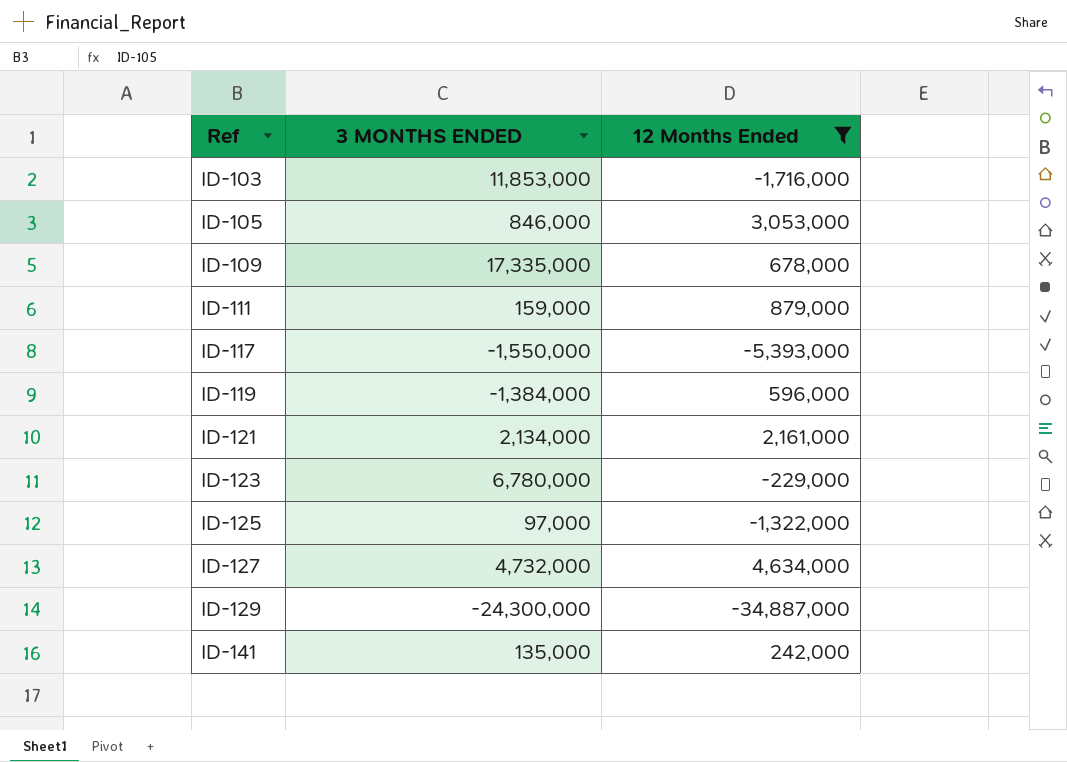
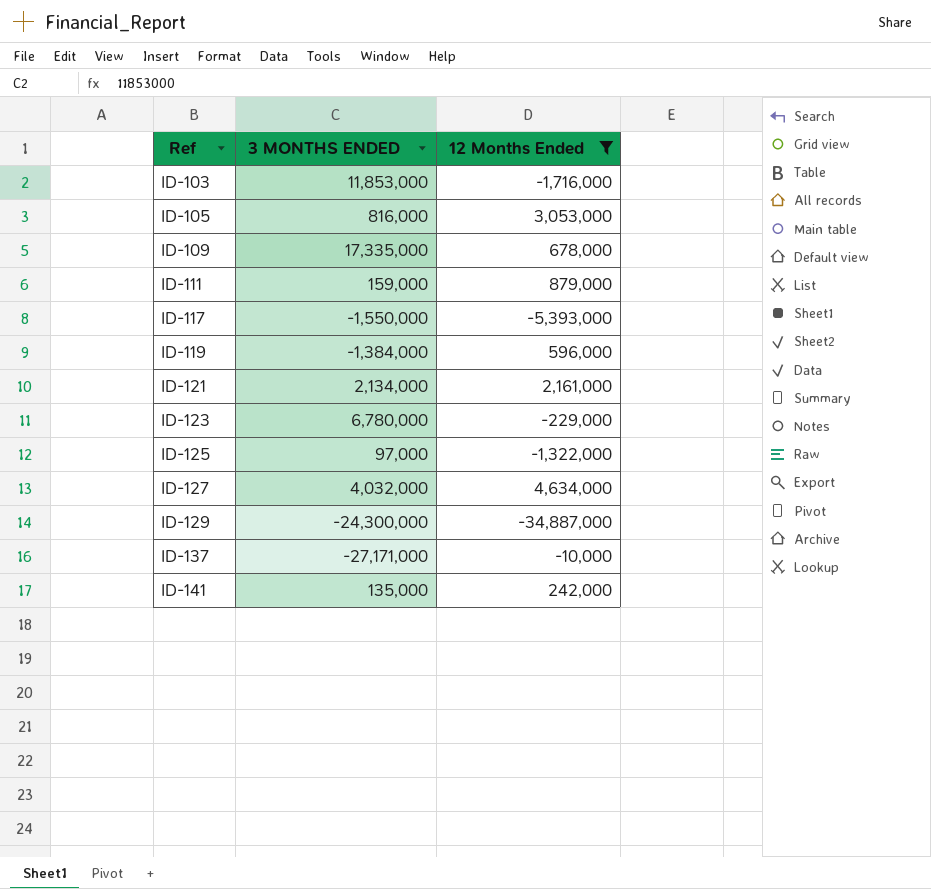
ID-105 | 3 MONTHS ENDED: 846,000 -> 816,000
ID-127 | 3 MONTHS ENDED: 4,732,000 -> 4,032,000
row ID-137: none -> -27,171,000 | -10,000

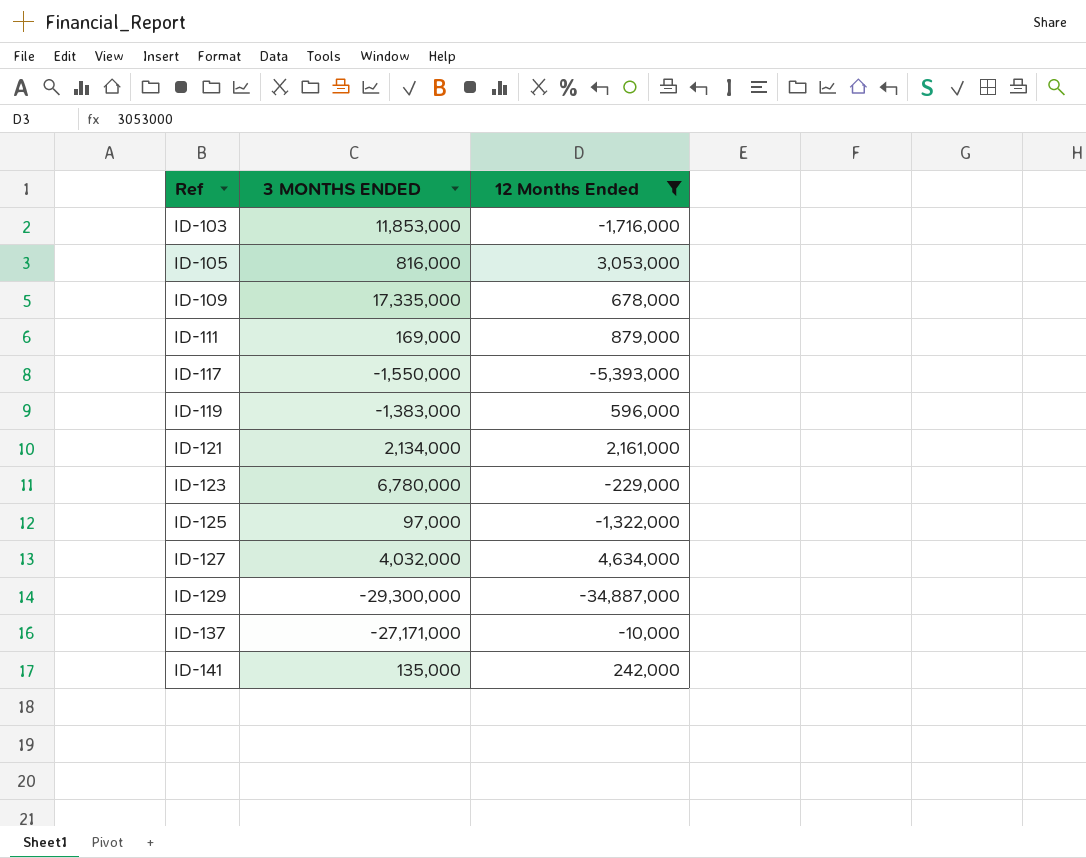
ID-111 | 3 MONTHS ENDED: 159,000 -> 169,000
ID-119 | 3 MONTHS ENDED: -1,384,000 -> -1,383,000
ID-129 | 3 MONTHS ENDED: -24,300,000 -> -29,300,000

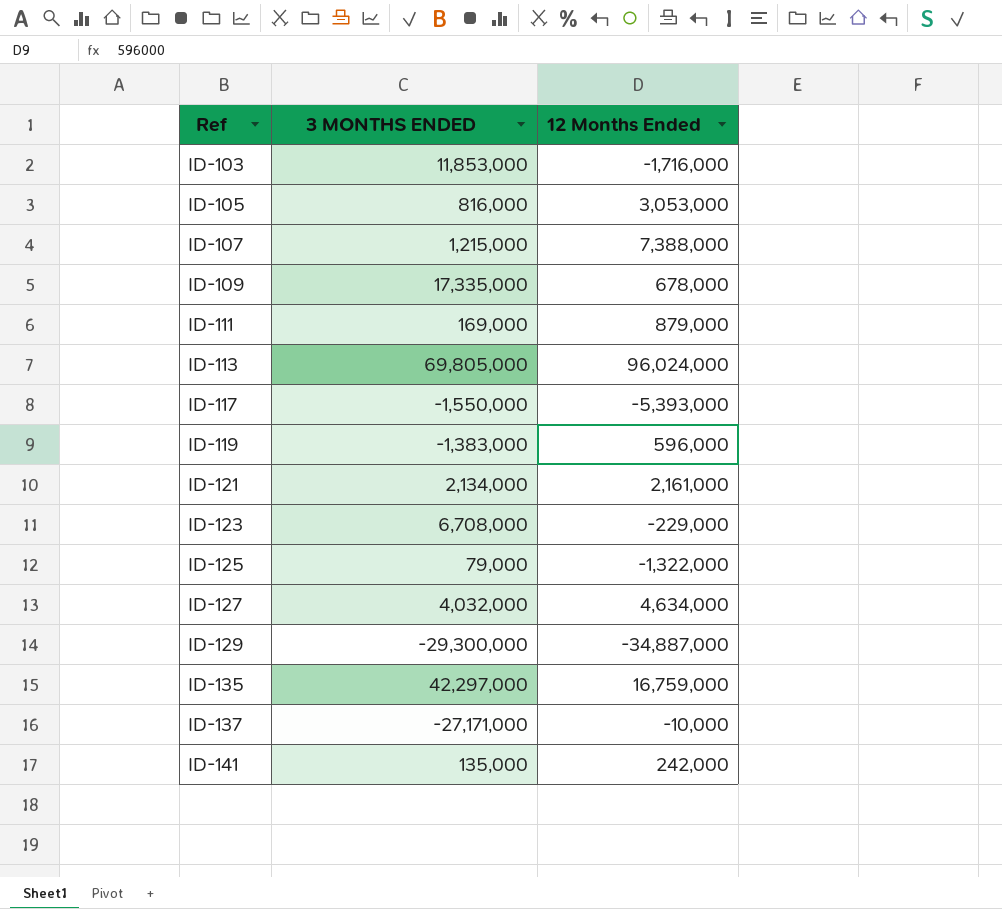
filter: 12 Months Ended <= 4,634,000 -> none
ID-123 | 3 MONTHS ENDED: 6,780,000 -> 6,708,000
ID-125 | 3 MONTHS ENDED: 97,000 -> 79,000

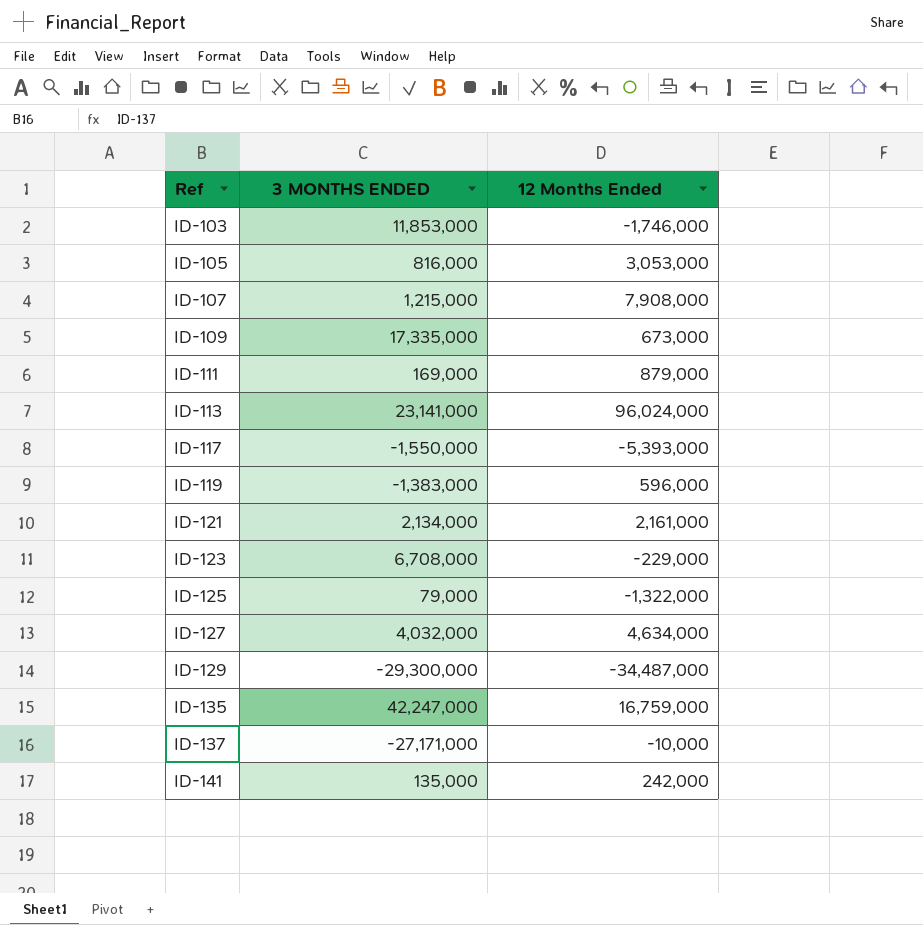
ID-103 | 12 Months Ended: -1,716,000 -> -1,746,000
ID-107 | 12 Months Ended: 7,388,000 -> 7,908,000
ID-109 | 12 Months Ended: 678,000 -> 673,000
ID-113 | 3 MONTHS ENDED: 69,805,000 -> 23,141,000
ID-129 | 12 Months Ended: -34,887,000 -> -34,487,000
ID-135 | 3 MONTHS ENDED: 42,297,000 -> 42,247,000

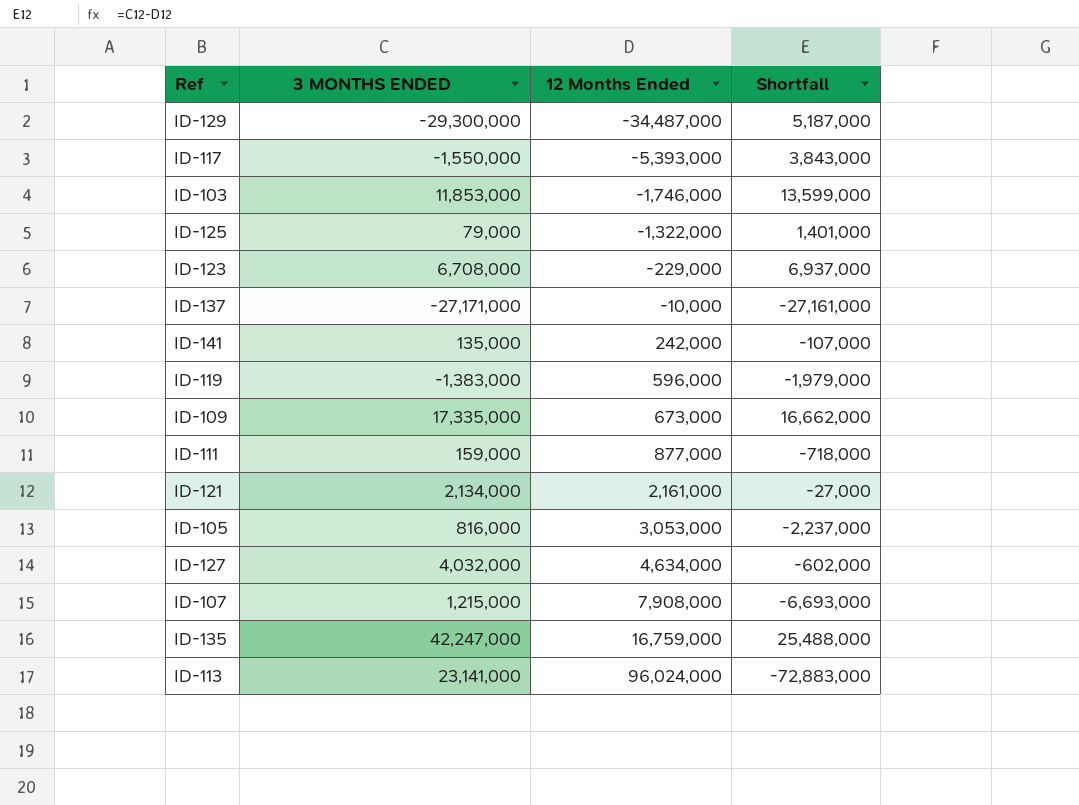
row order: Ref ascending -> 12 Months Ended ascending
column Shortfall | formula: none -> [3 MONTHS ENDED] - [12 Months Ended]
ID-111 | 3 MONTHS ENDED: 169,000 -> 159,000
ID-111 | 12 Months Ended: 879,000 -> 877,000

